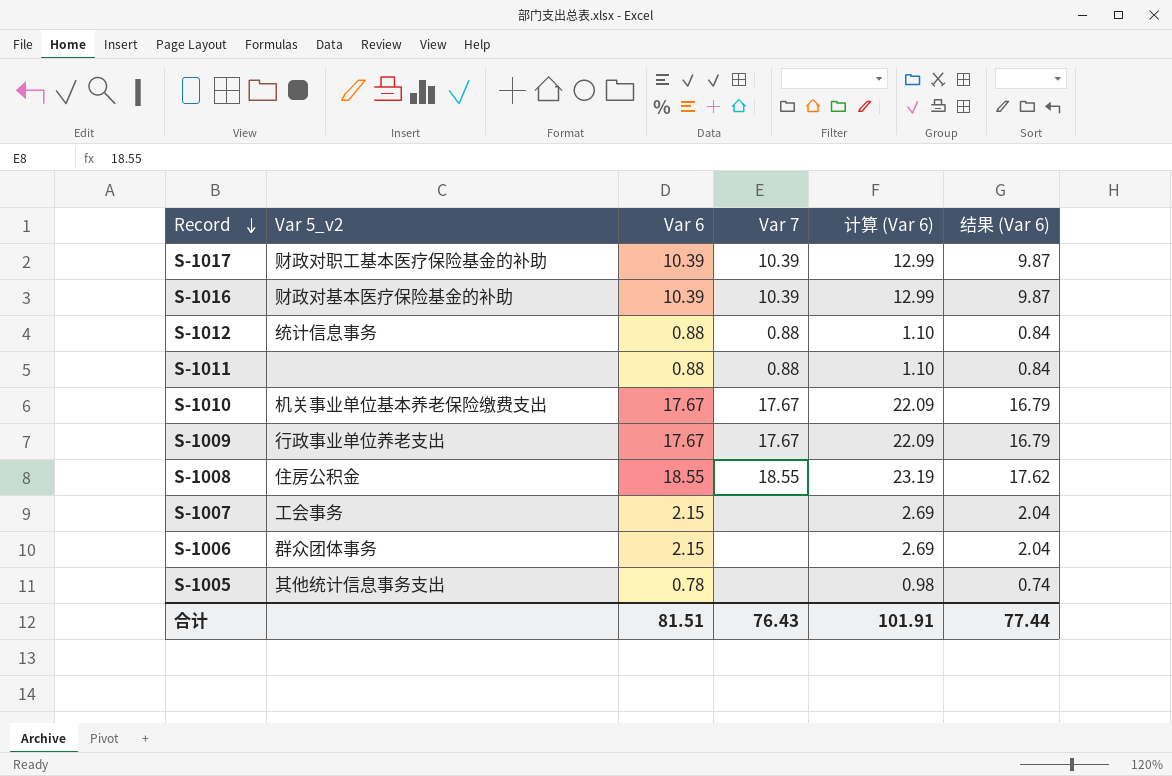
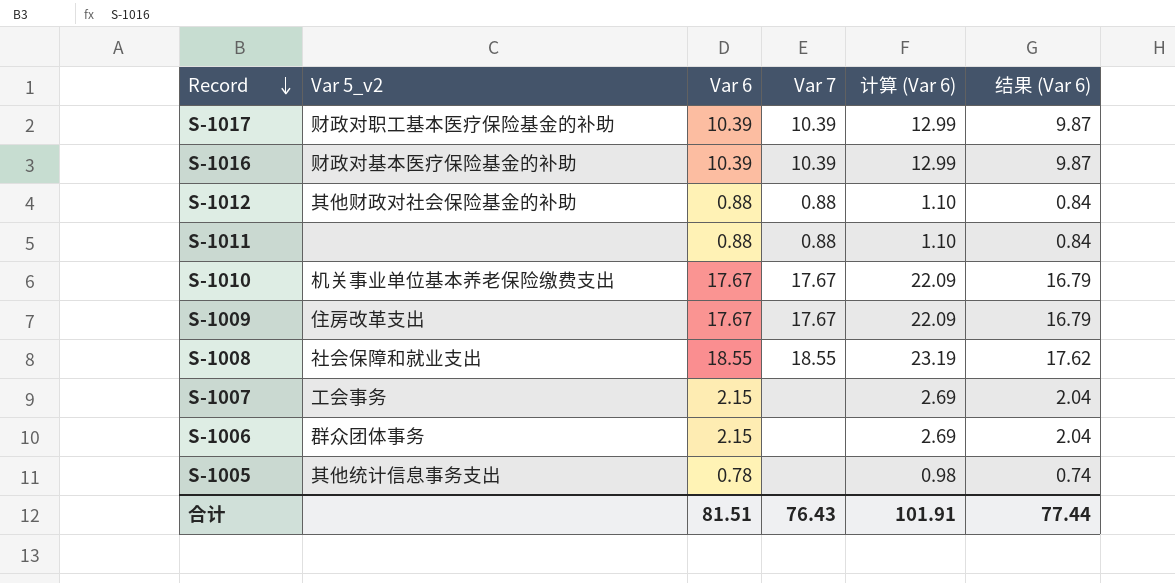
S-1012 | Var 5_v2: 统计信息事务 -> 其他财政对社会保险基金的补助
S-1009 | Var 5_v2: 行政事业单位养老支出 -> 住房改革支出
S-1008 | Var 5_v2: 住房公积金 -> 社会保障和就业支出

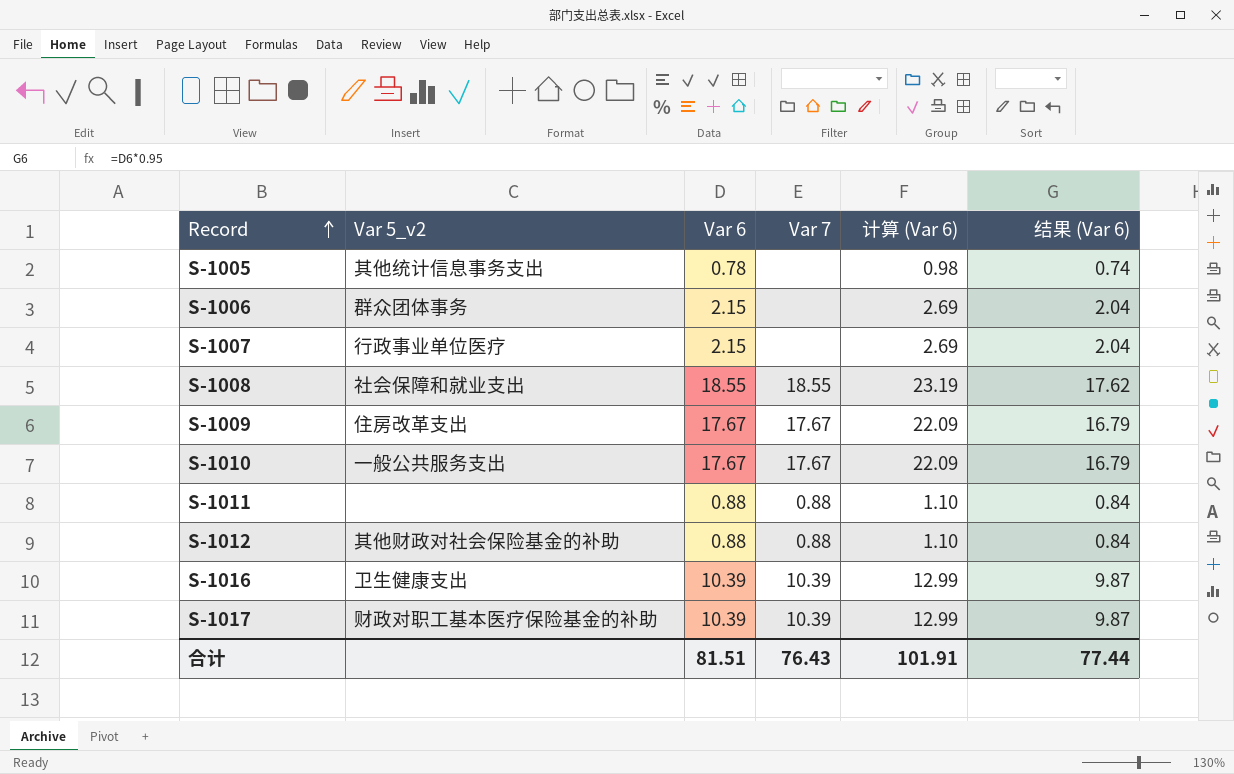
row order: Record descending -> Record ascending
S-1007 | Var 5_v2: 工会事务 -> 行政事业单位医疗
S-1010 | Var 5_v2: 机关事业单位基本养老保险缴费支出 -> 一般公共服务支出
S-1016 | Var 5_v2: 财政对基本医疗保险基金的补助 -> 卫生健康支出

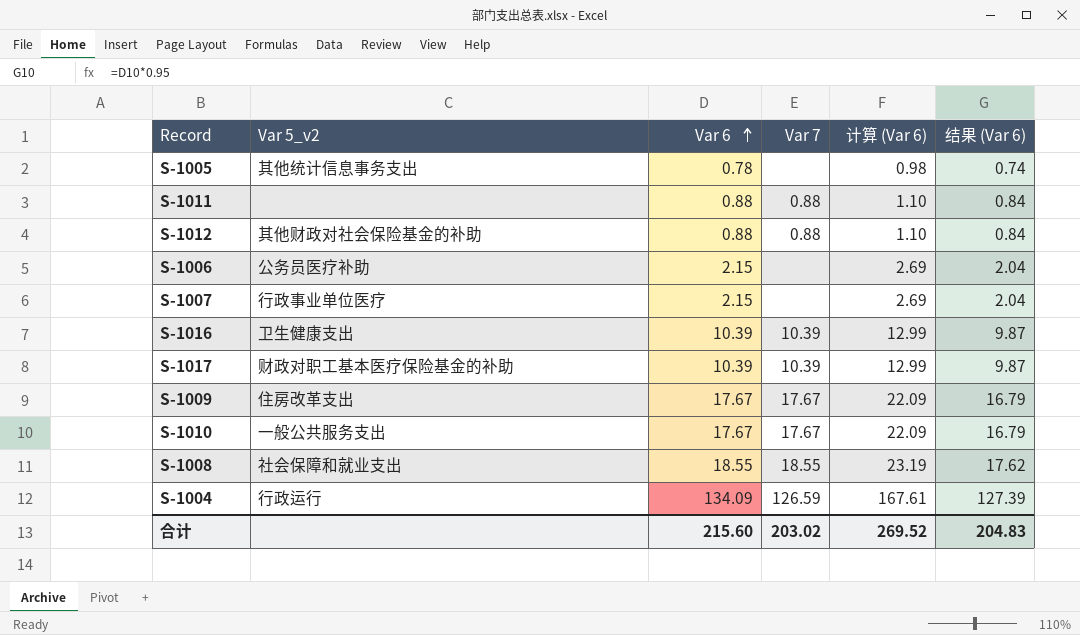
row order: Record ascending -> Var 6 ascending
S-1006 | Var 5_v2: 群众团体事务 -> 公务员医疗补助
row S-1004: none -> 行政运行 | 134.09 | 126.59 | 167.61 | 127.39
合计 | Var 6: 81.51 -> 215.60
合计 | Var 7: 76.43 -> 203.02
合计 | 计算 (Var 6): 101.91 -> 269.52
合计 | 结果 (Var 6): 77.44 -> 204.83

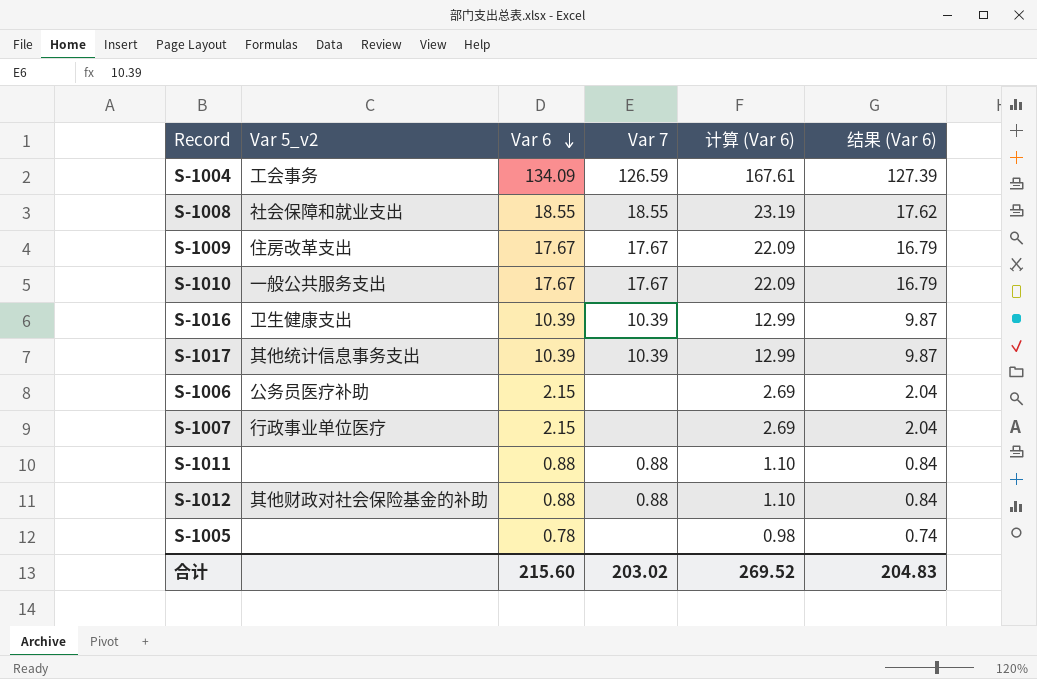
row order: Var 6 ascending -> Var 6 descending
S-1004 | Var 5_v2: 行政运行 -> 工会事务
S-1017 | Var 5_v2: 财政对职工基本医疗保险基金的补助 -> 其他统计信息事务支出
S-1005 | Var 5_v2: 其他统计信息事务支出 -> none

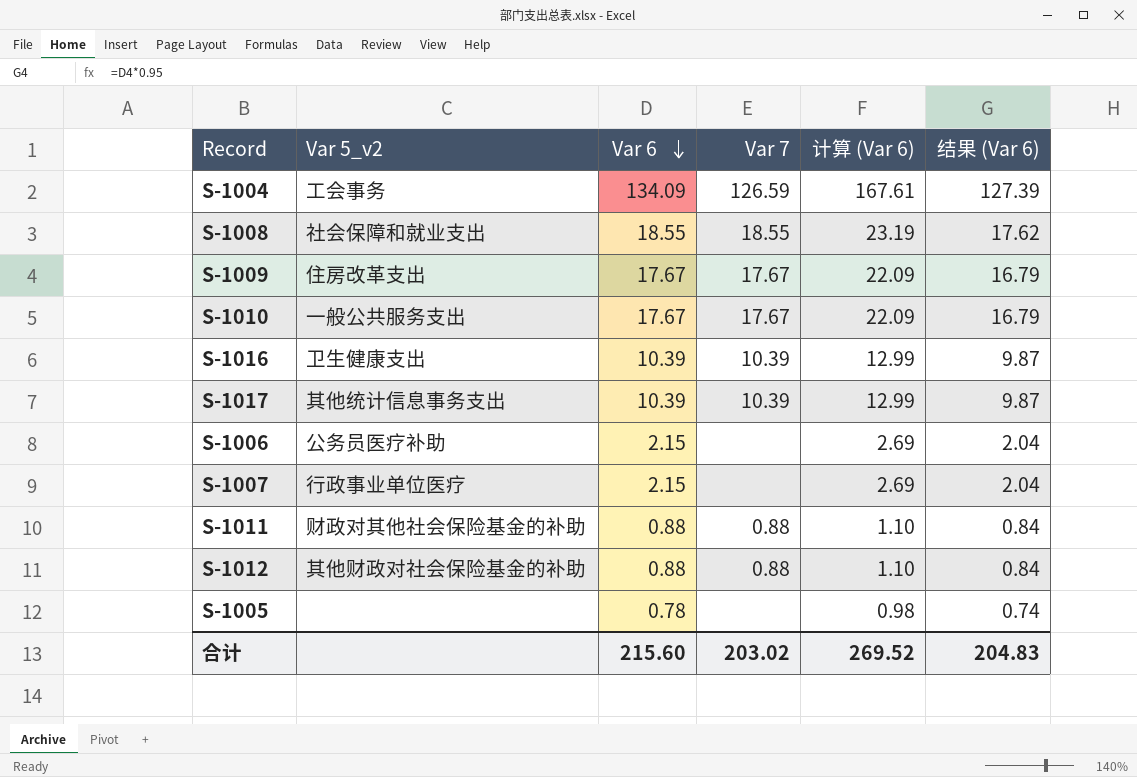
S-1011 | Var 5_v2: none -> 财政对其他社会保险基金的补助

